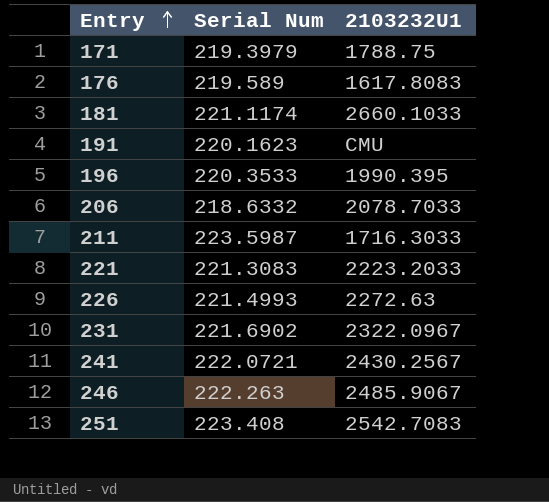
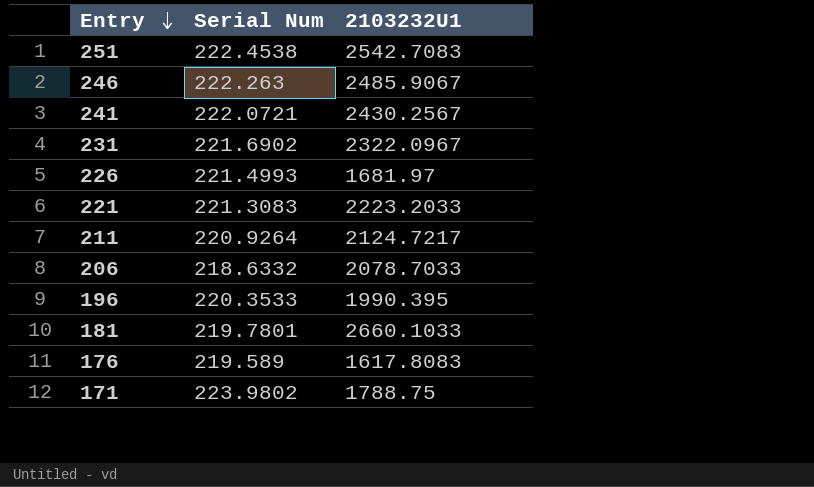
row order: Entry ascending -> Entry descending
row 191: 220.1623 | CMU -> none
251 | Serial Num: 223.408 -> 222.4538
226 | 2103232U1: 2272.63 -> 1681.97
211 | Serial Num: 223.5987 -> 220.9264
211 | 2103232U1: 1716.3033 -> 2124.7217
181 | Serial Num: 221.1174 -> 219.7801
171 | Serial Num: 219.3979 -> 223.9802

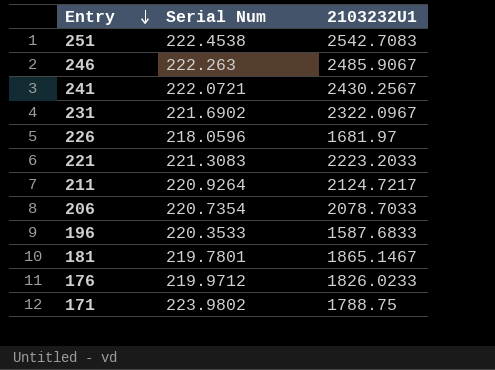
226 | Serial Num: 221.4993 -> 218.0596
206 | Serial Num: 218.6332 -> 220.7354
196 | 2103232U1: 1990.395 -> 1587.6833
181 | 2103232U1: 2660.1033 -> 1865.1467
176 | Serial Num: 219.589 -> 219.9712
176 | 2103232U1: 1617.8083 -> 1826.0233

